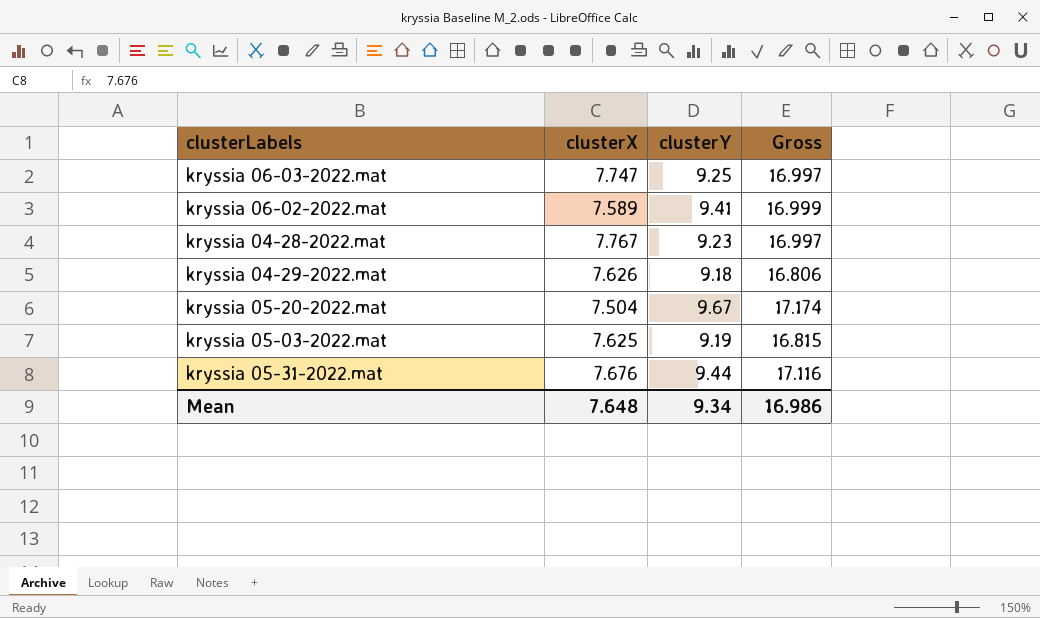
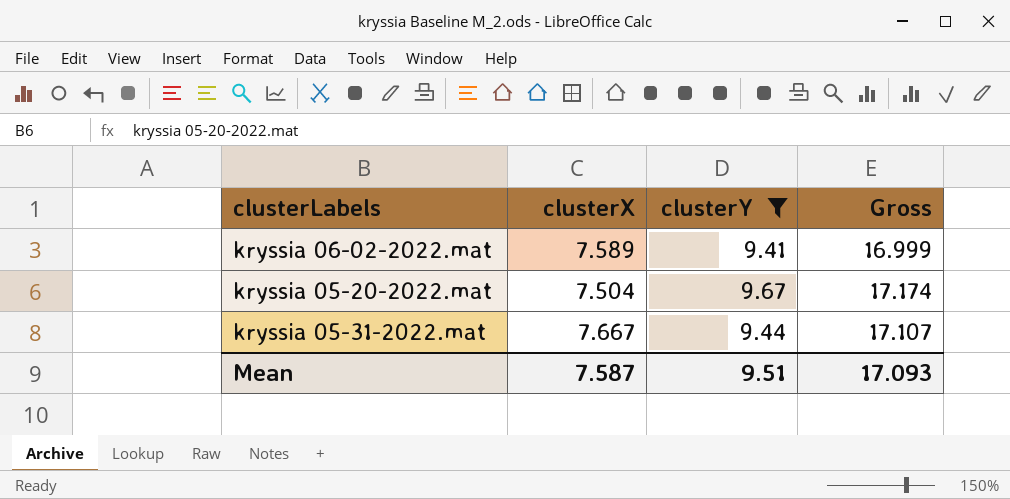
filter: none -> clusterY >= 9.41
kryssia 05-31-2022.mat | clusterX: 7.676 -> 7.667
kryssia 05-31-2022.mat | Gross: 17.116 -> 17.107
Mean | clusterX: 7.648 -> 7.587
Mean | clusterY: 9.34 -> 9.51
Mean | Gross: 16.986 -> 17.093

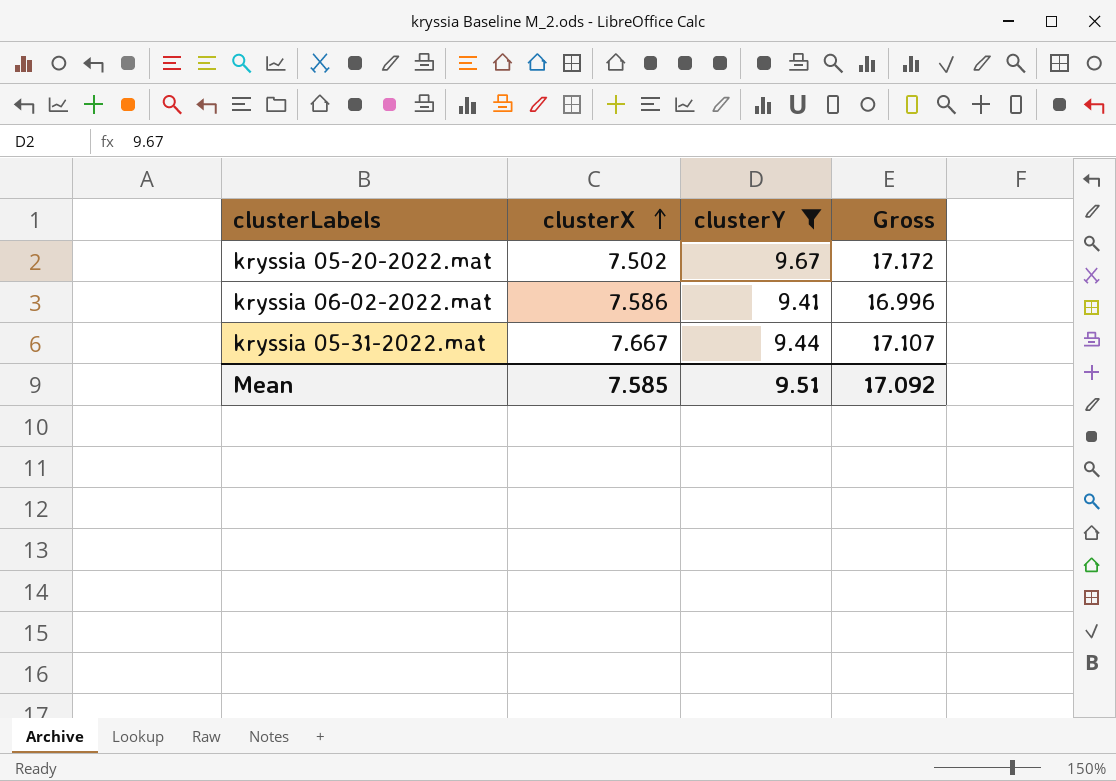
row order: none -> clusterX ascending
kryssia 05-20-2022.mat | clusterX: 7.504 -> 7.502
kryssia 05-20-2022.mat | Gross: 17.174 -> 17.172
kryssia 06-02-2022.mat | clusterX: 7.589 -> 7.586
kryssia 06-02-2022.mat | Gross: 16.999 -> 16.996
Mean | clusterX: 7.587 -> 7.585
Mean | Gross: 17.093 -> 17.092

